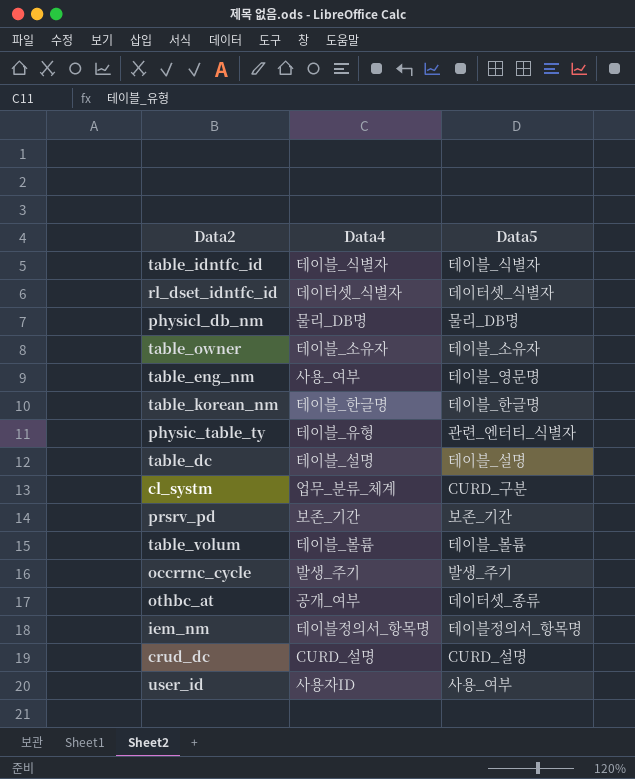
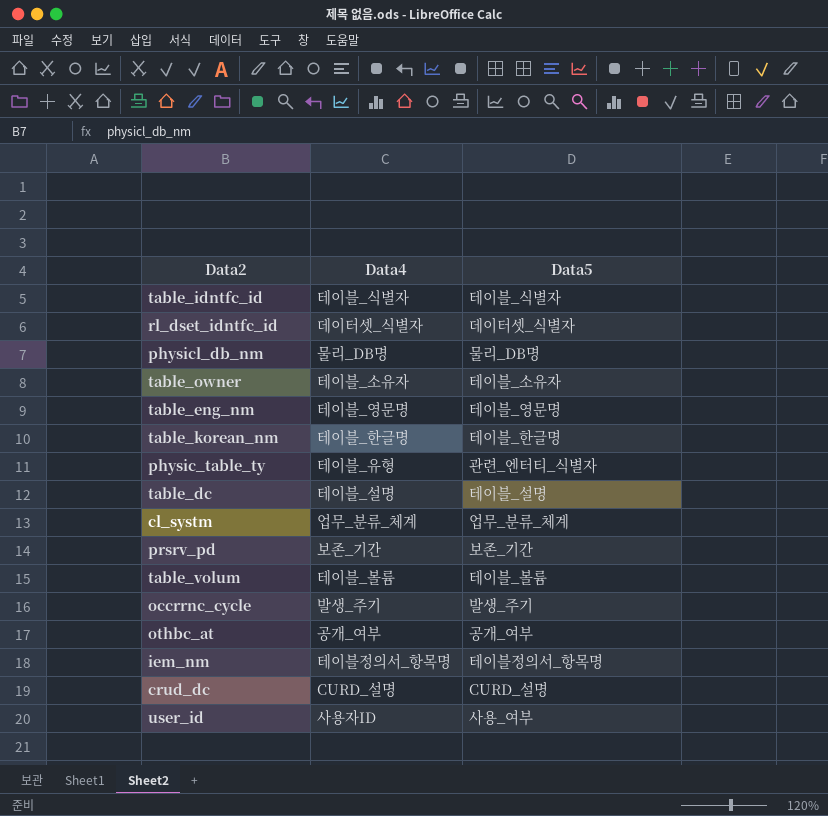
table_eng_nm | Data4: 사용_여부 -> 테이블_영문명
cl_systm | Data5: CURD_구분 -> 업무_분류_체계
othbc_at | Data5: 데이터셋_종류 -> 공개_여부

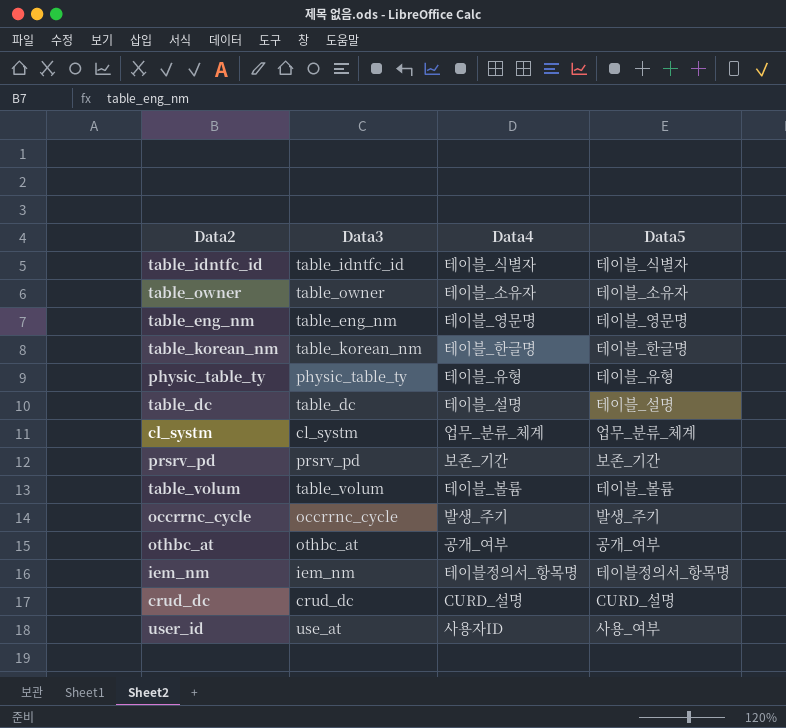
column Data3 | position: none -> 2
row rl_dset_idntfc_id: 데이터셋_식별자 | 데이터셋_식별자 -> none
row physicl_db_nm: 물리_DB명 | 물리_DB명 -> none
physic_table_ty | Data5: 관련_엔터티_식별자 -> 테이블_유형

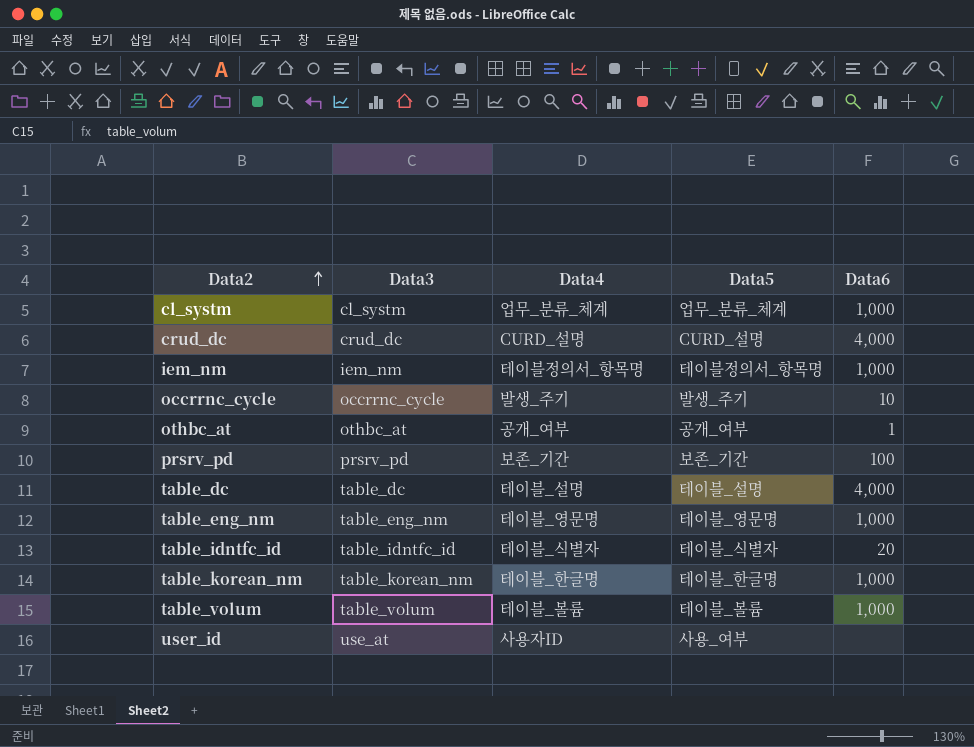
row order: none -> Data2 ascending
column Data6 | position: none -> 5
row table_owner: table_owner | 테이블_소유자 | 테이블_소유자 -> none
row physic_table_ty: physic_table_ty | 테이블_유형 | 테이블_유형 -> none

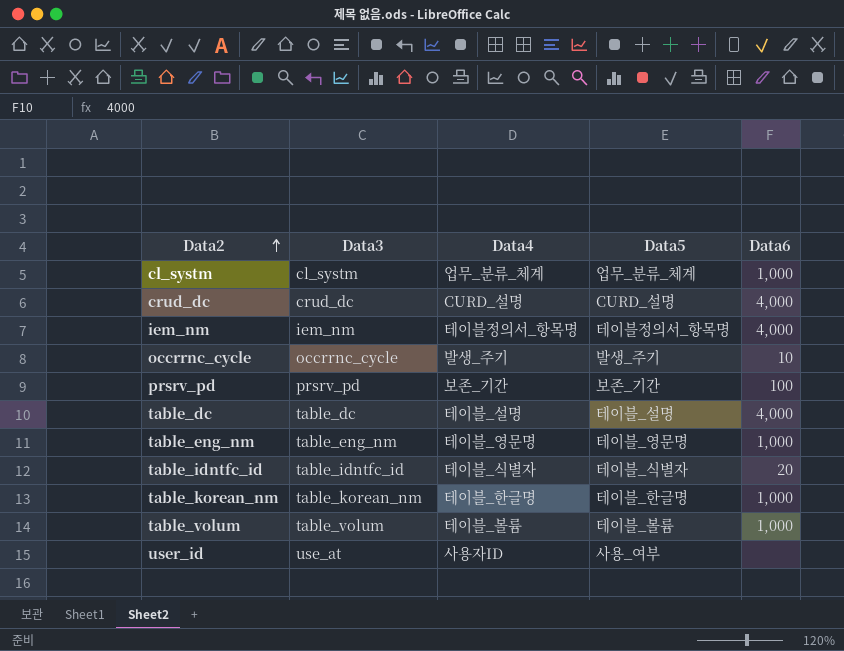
row othbc_at: othbc_at | 공개_여부 | 공개_여부 | 1 -> none
iem_nm | Data6: 1,000 -> 4,000

